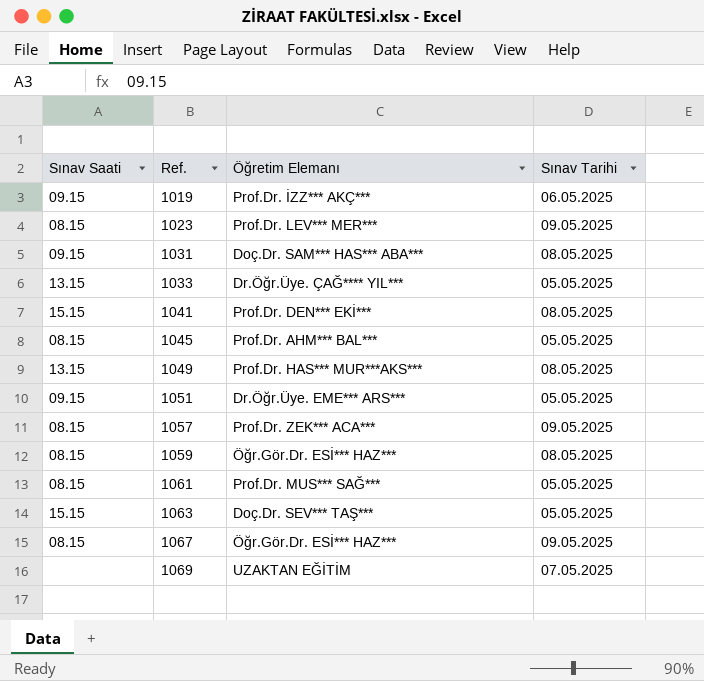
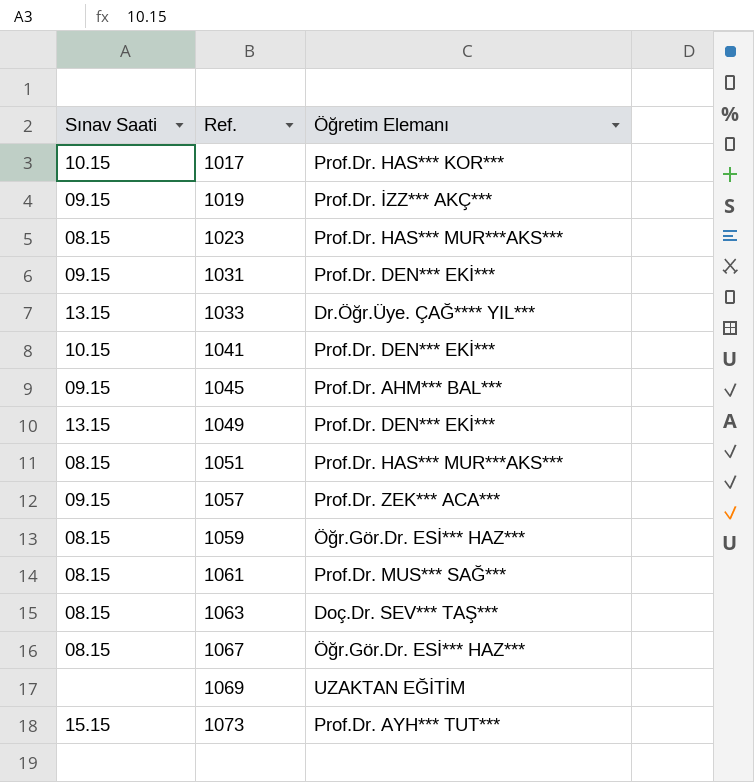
column Sınav Tarihi | position: 4 -> none
row 1017: none -> 10.15 | Prof.Dr. HAS*** KOR***
1023 | Öğretim Elemanı: Prof.Dr. LEV*** MER*** -> Prof.Dr. HAS*** MUR***AKS***
1031 | Öğretim Elemanı: Doç.Dr. SAM*** HAS*** ABA*** -> Prof.Dr. DEN*** EKİ***
1041 | Sınav Saati: 15.15 -> 10.15
1045 | Sınav Saati: 08.15 -> 09.15
1049 | Öğretim Elemanı: Prof.Dr. HAS*** MUR***AKS*** -> Prof.Dr. DEN*** EKİ***
1051 | Sınav Saati: 09.15 -> 08.15
1051 | Öğretim Elemanı: Dr.Öğr.Üye. EME*** ARS*** -> Prof.Dr. HAS*** MUR***AKS***
1057 | Sınav Saati: 08.15 -> 09.15
1063 | Sınav Saati: 15.15 -> 08.15
row 1073: none -> 15.15 | Prof.Dr. AYH*** TUT***

